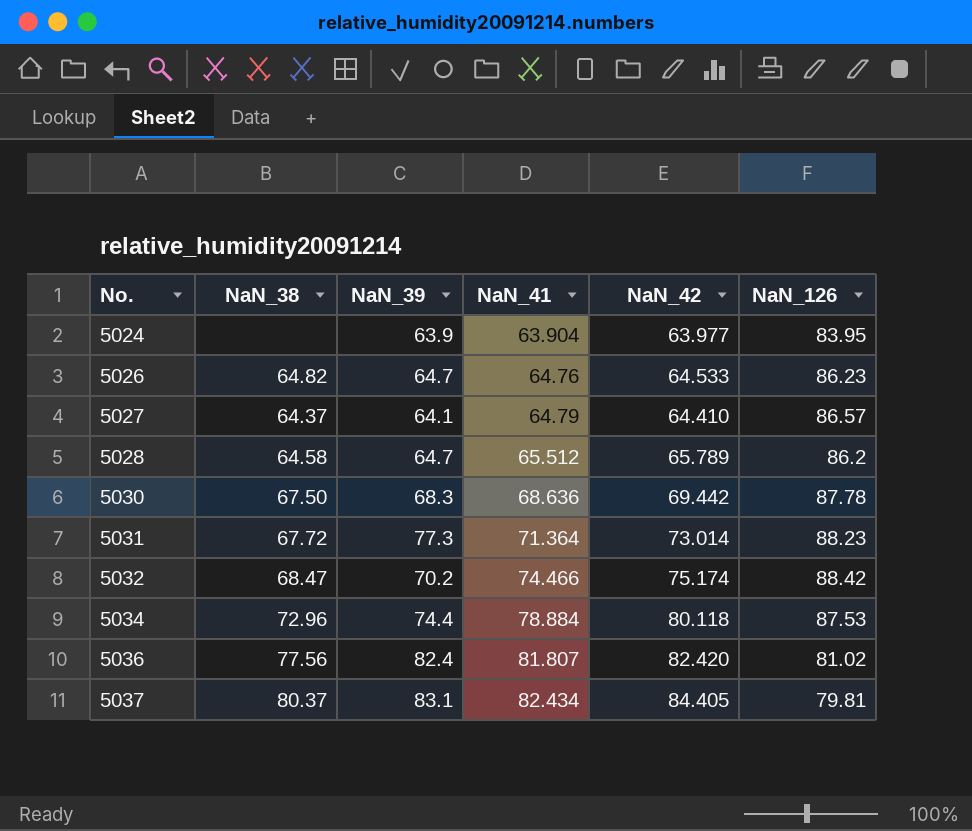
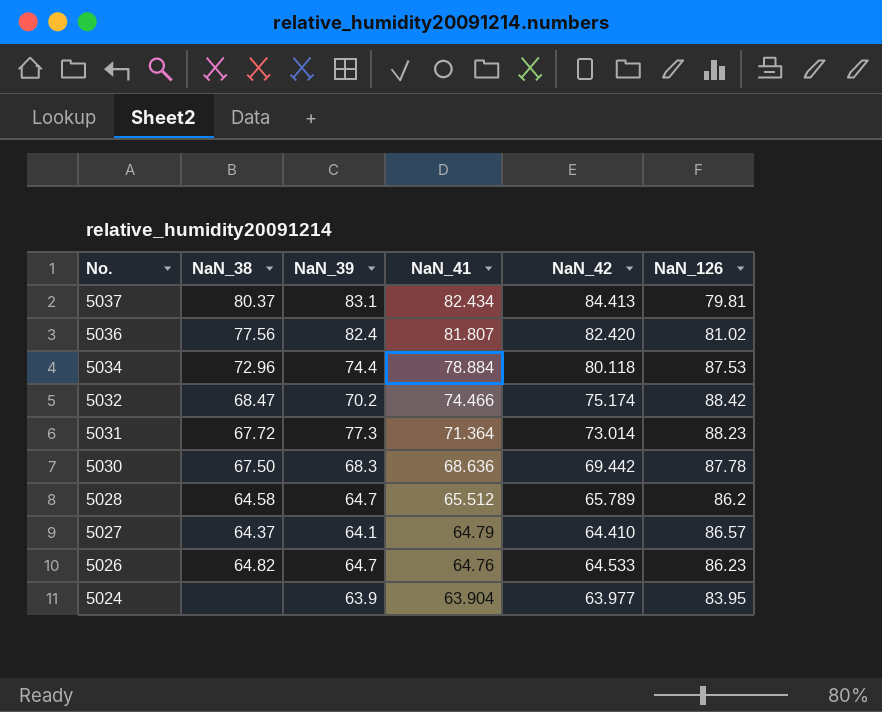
row order: No. ascending -> No. descending
5037 | NaN_42: 84.405 -> 84.413

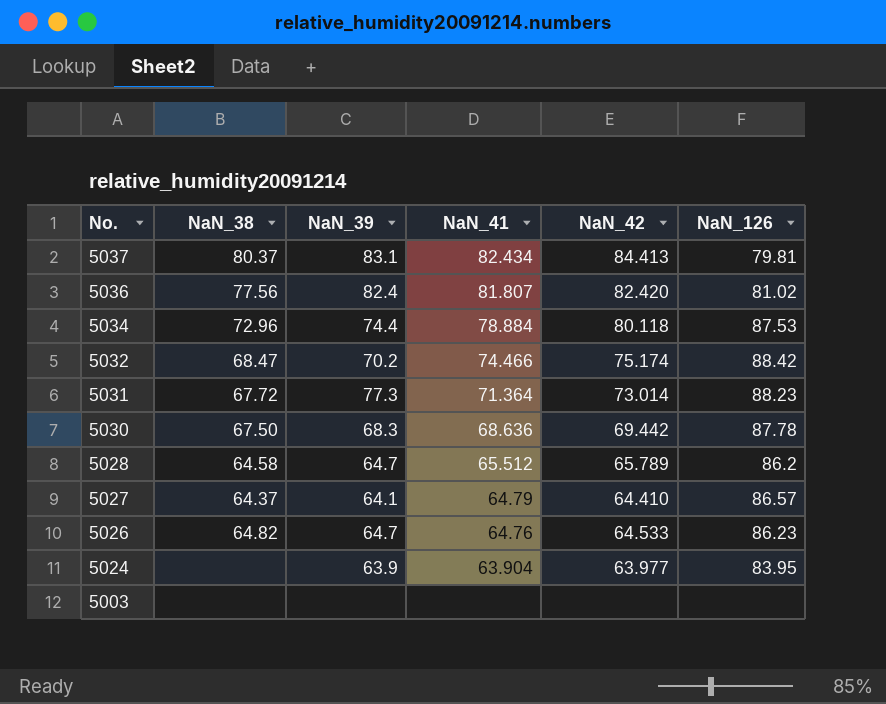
row 5003: none -> none | none | none | none | none

